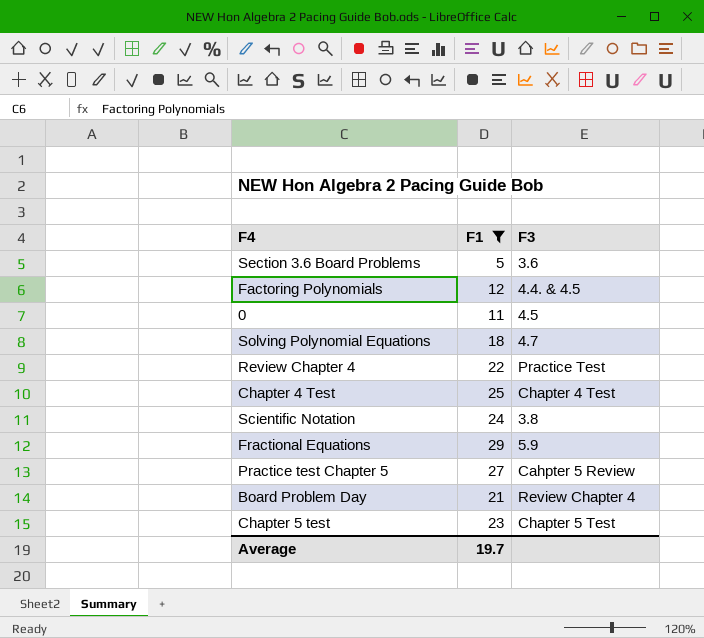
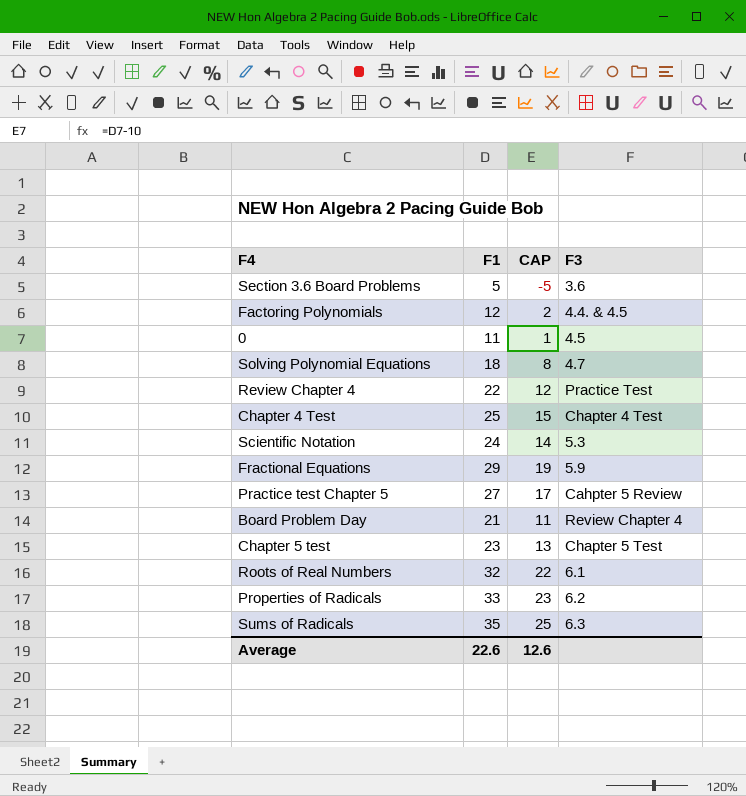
filter: F1 <= 29 -> none
column CAP | formula: none -> [F1] - 10
Scientific Notation | F3: 3.8 -> 5.3
Average | F1: 19.7 -> 22.6

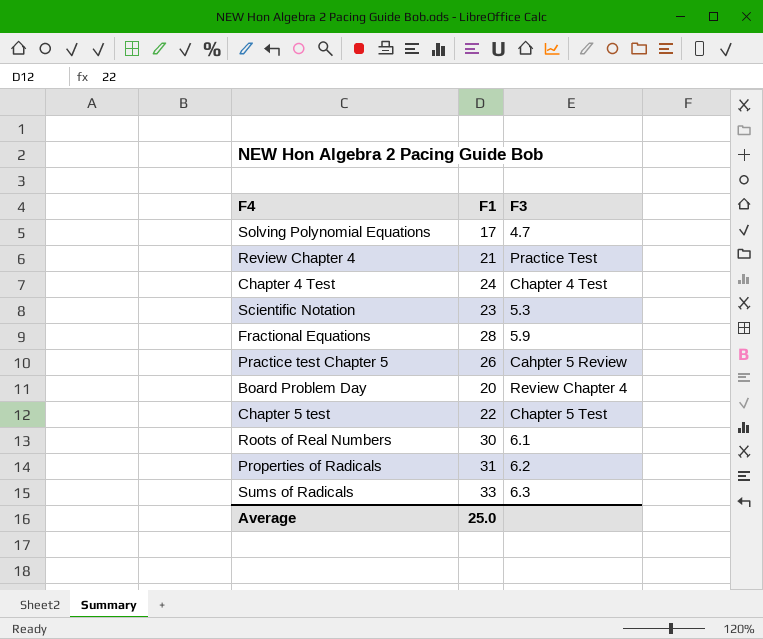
column CAP | formula: [F1] - 10 -> none
row Section 3.6 Board Problems: 5 | -5 | 3.6 -> none
row Factoring Polynomials: 12 | 2 | 4.4. & 4.5 -> none
row 0: 11 | 1 | 4.5 -> none
Solving Polynomial Equations | F1: 18 -> 17
Review Chapter 4 | F1: 22 -> 21
Chapter 4 Test | F1: 25 -> 24
Scientific Notation | F1: 24 -> 23
Fractional Equations | F1: 29 -> 28
Practice test Chapter 5 | F1: 27 -> 26
Board Problem Day | F1: 21 -> 20
Chapter 5 test | F1: 23 -> 22
Roots of Real Numbers | F1: 32 -> 30
Properties of Radicals | F1: 33 -> 31
Sums of Radicals | F1: 35 -> 33
Average | F1: 22.6 -> 25.0

